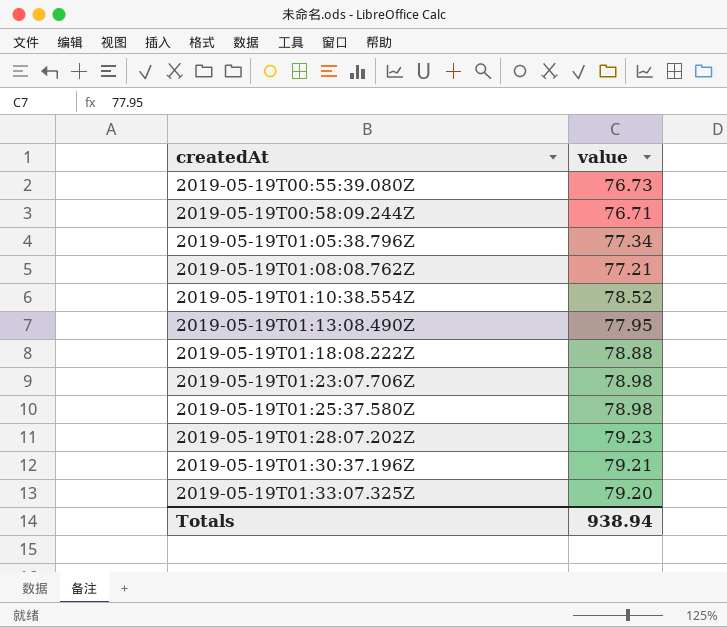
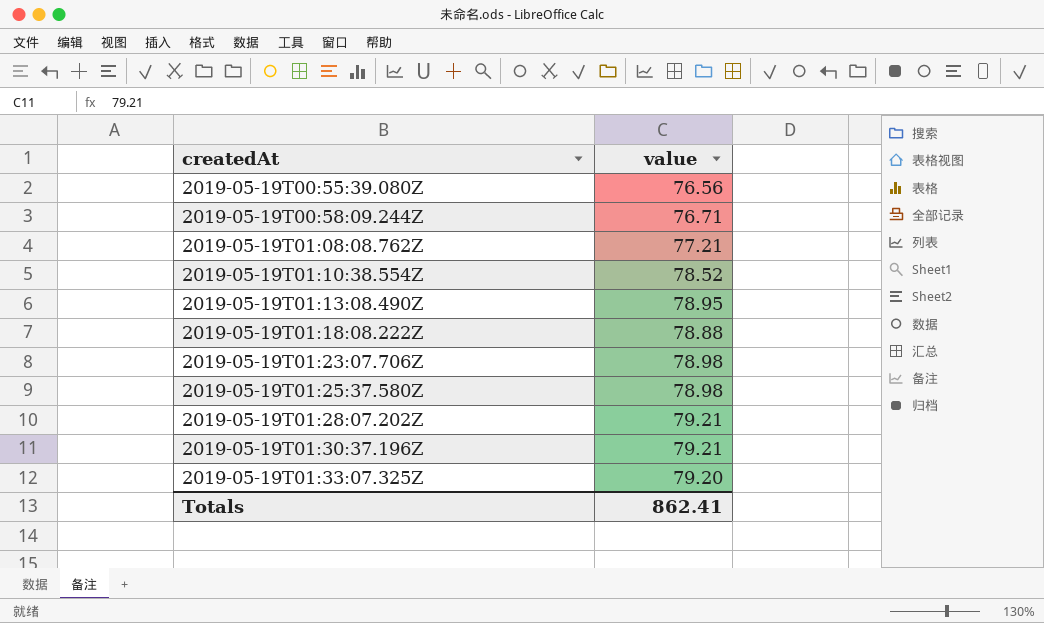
row 2019-05-19T01:05:38.796Z: 77.34 -> none
2019-05-19T00:55:39.080Z | value: 76.73 -> 76.56
2019-05-19T01:13:08.490Z | value: 77.95 -> 78.95
2019-05-19T01:28:07.202Z | value: 79.23 -> 79.21
Totals | value: 938.94 -> 862.41

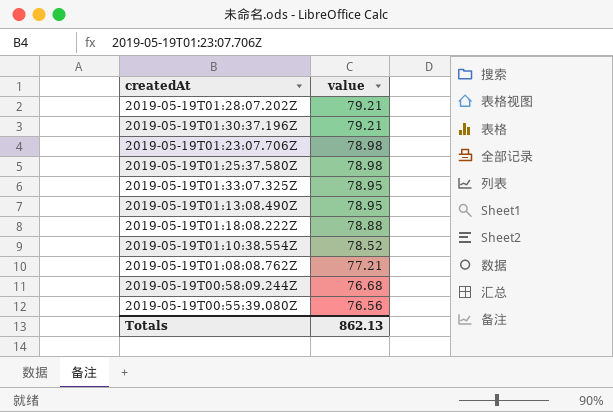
row order: createdAt ascending -> value descending
2019-05-19T01:33:07.325Z | value: 79.20 -> 78.95
2019-05-19T00:58:09.244Z | value: 76.71 -> 76.68
Totals | value: 862.41 -> 862.13

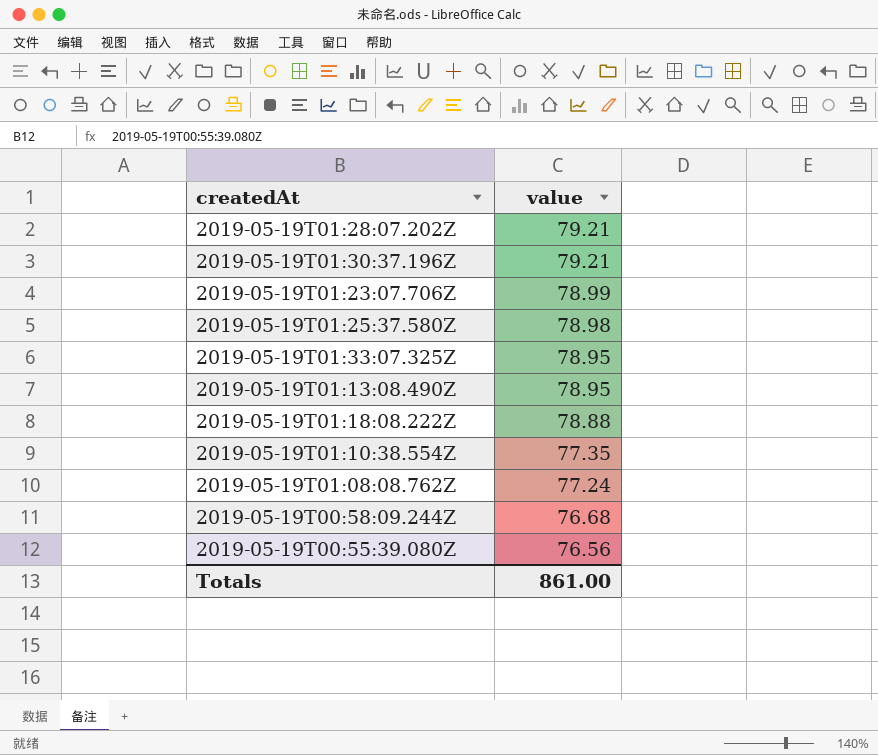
2019-05-19T01:23:07.706Z | value: 78.98 -> 78.99
2019-05-19T01:10:38.554Z | value: 78.52 -> 77.35
2019-05-19T01:08:08.762Z | value: 77.21 -> 77.24
Totals | value: 862.13 -> 861.00

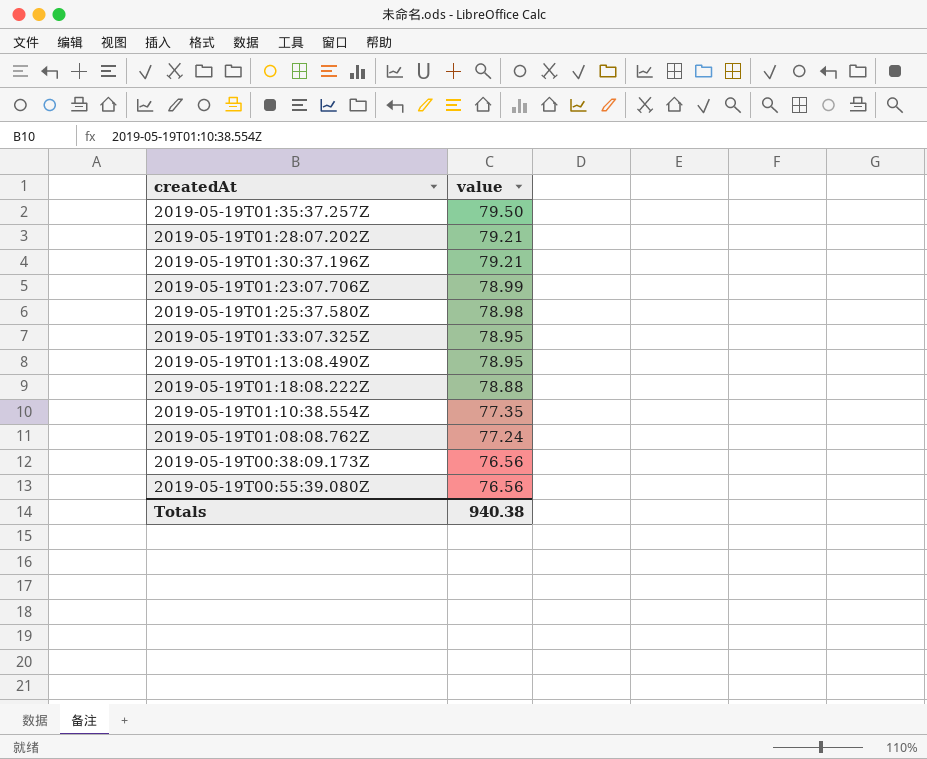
row 2019-05-19T00:58:09.244Z: 76.68 -> none
row 2019-05-19T01:35:37.257Z: none -> 79.50
row 2019-05-19T00:38:09.173Z: none -> 76.56
Totals | value: 861.00 -> 940.38

